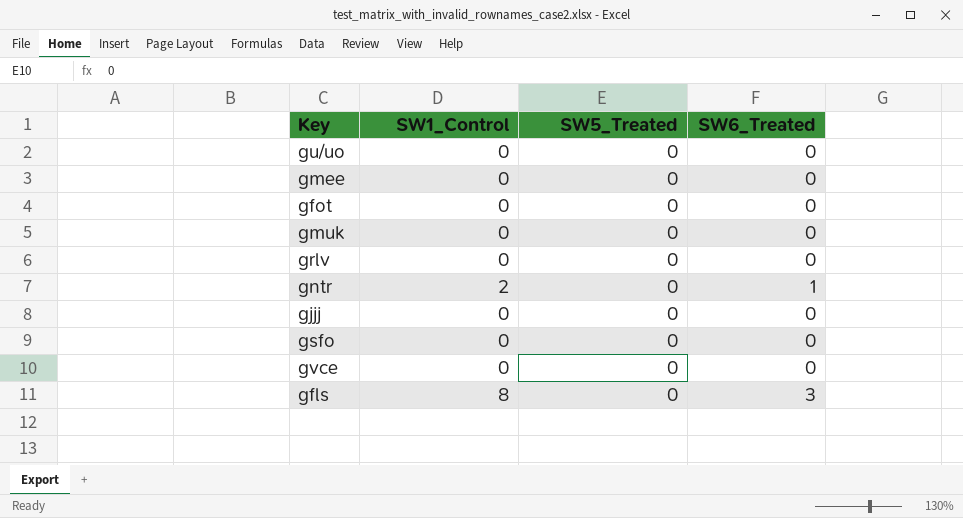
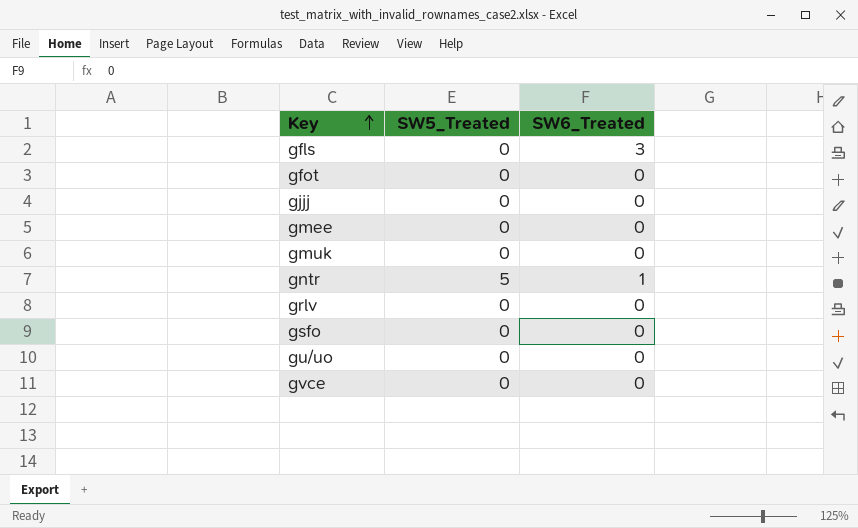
row order: none -> Key ascending
column SW1_Control | position: 2 -> none
gntr | SW5_Treated: 0 -> 5

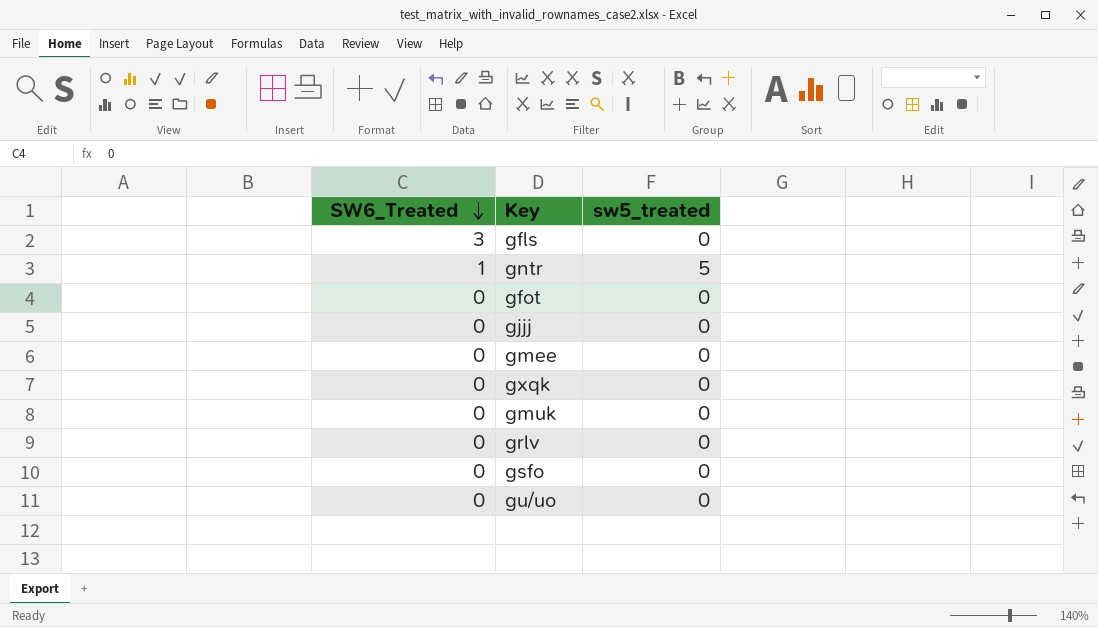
row order: Key ascending -> SW6_Treated descending
column SW6_Treated | position: 3 -> 1
column name: SW5_Treated -> sw5_treated
row gvce: 0 | 0 -> none
row gxqk: none -> 0 | 0

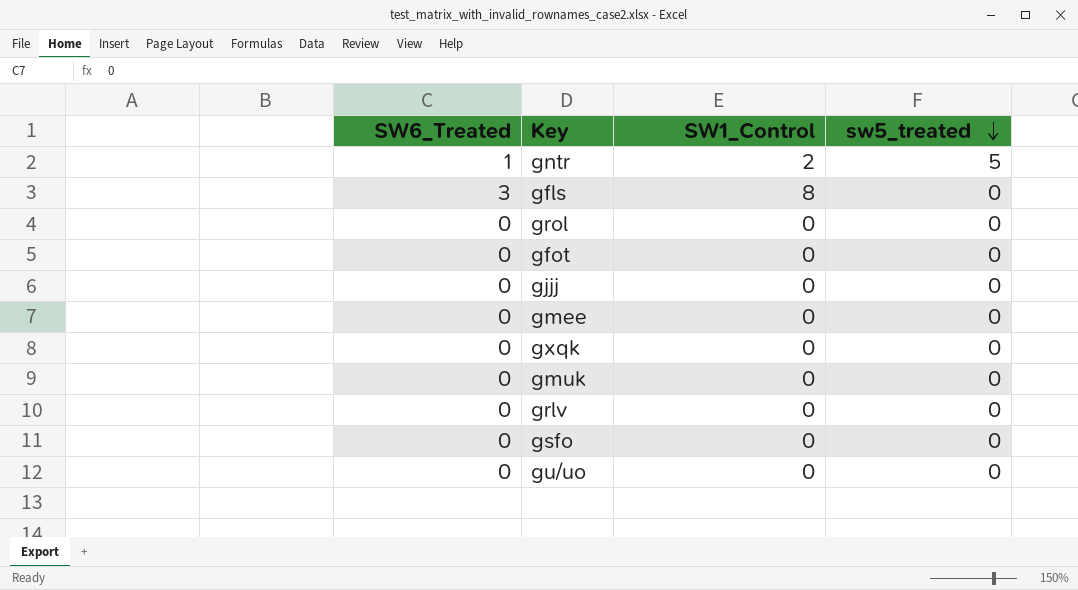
row order: SW6_Treated descending -> sw5_treated descending
column SW1_Control | position: none -> 3
row grol: none -> 0 | 0 | 0

